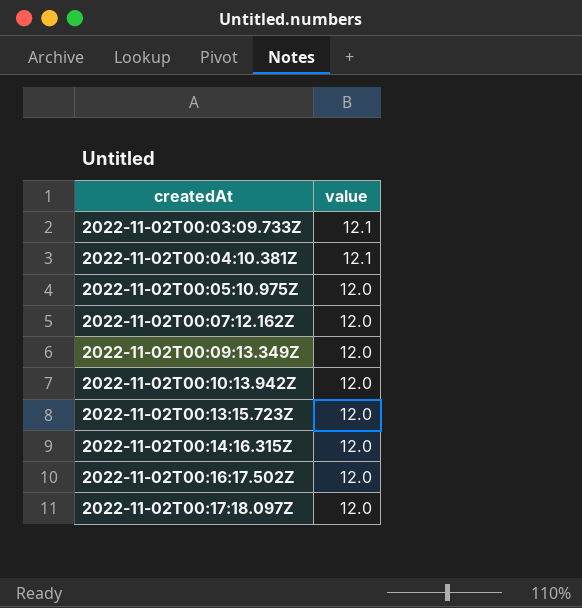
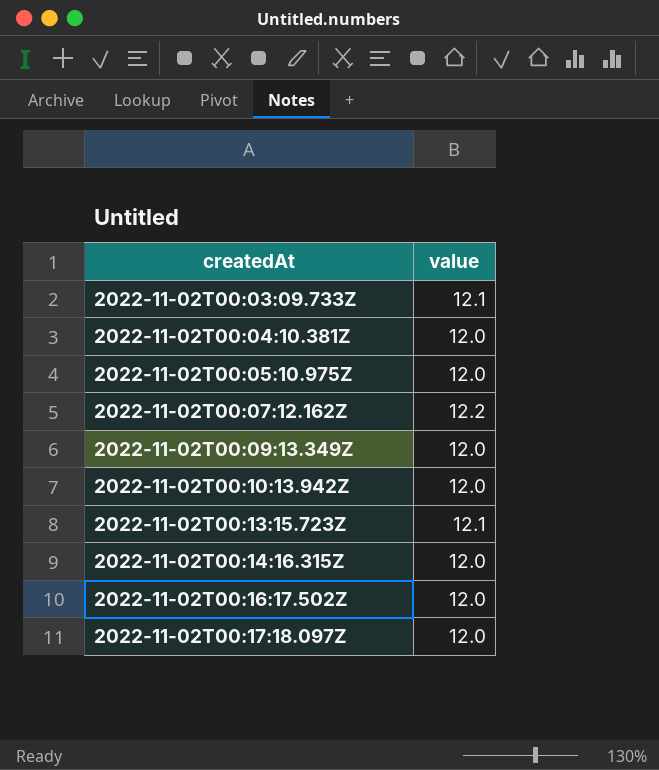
2022-11-02T00:04:10.381Z | value: 12.1 -> 12.0
2022-11-02T00:07:12.162Z | value: 12.0 -> 12.2
2022-11-02T00:13:15.723Z | value: 12.0 -> 12.1

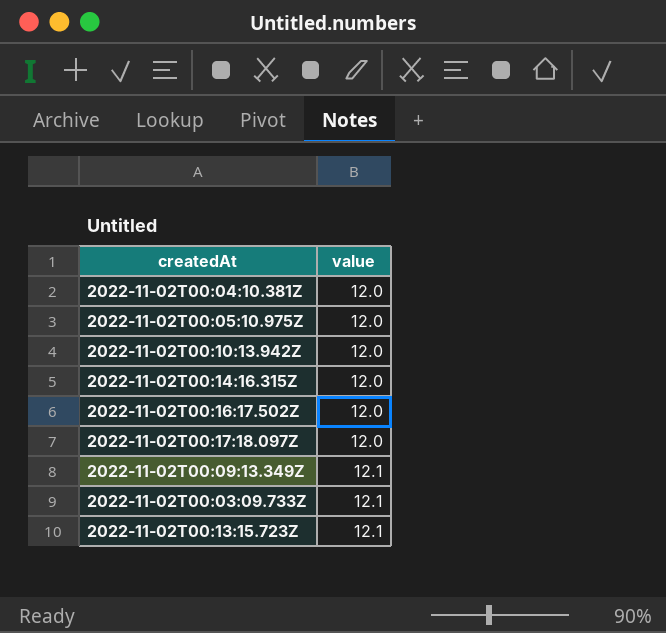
row order: createdAt ascending -> value ascending
row 2022-11-02T00:07:12.162Z: 12.2 -> none
2022-11-02T00:09:13.349Z | value: 12.0 -> 12.1

